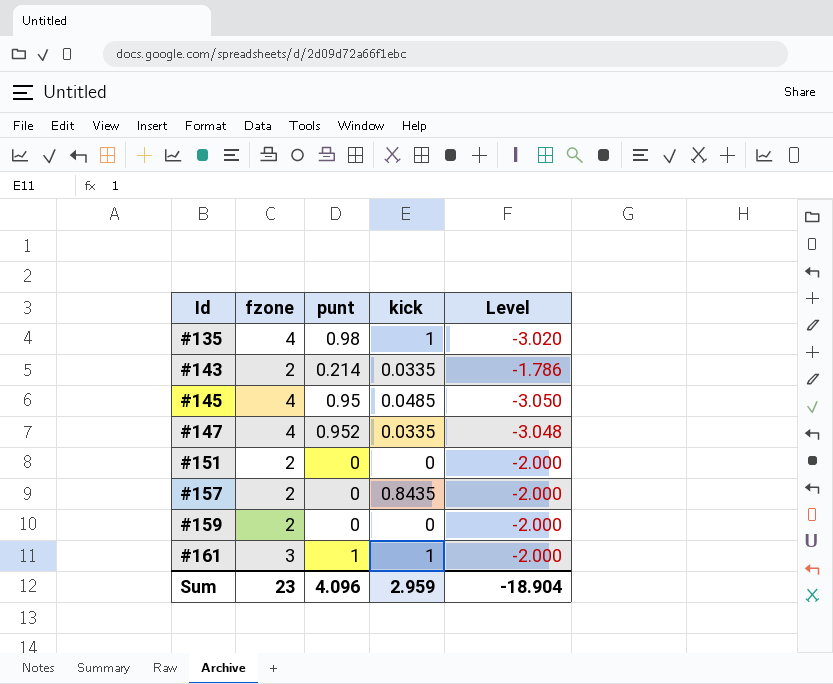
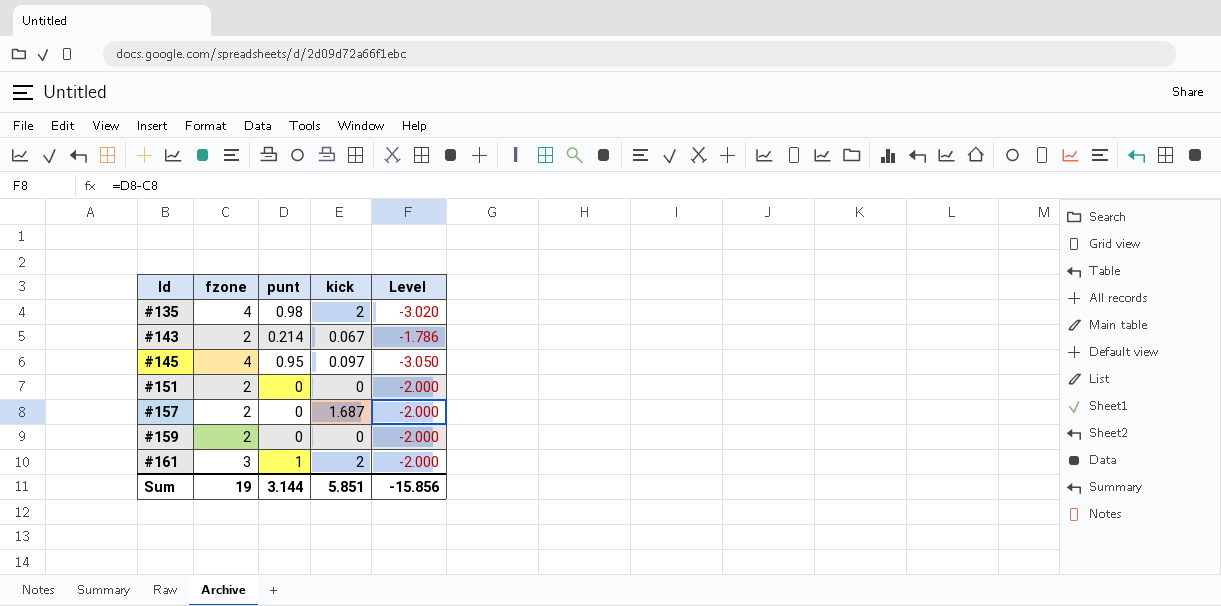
row #147: 4 | 0.952 | 0.0335 | -3.048 -> none
#135 | kick: 1 -> 2
#143 | kick: 0.0335 -> 0.067
#145 | kick: 0.0485 -> 0.097
#157 | kick: 0.8435 -> 1.687
#161 | kick: 1 -> 2
Sum | fzone: 23 -> 19
Sum | punt: 4.096 -> 3.144
Sum | kick: 2.959 -> 5.851
Sum | Level: -18.904 -> -15.856

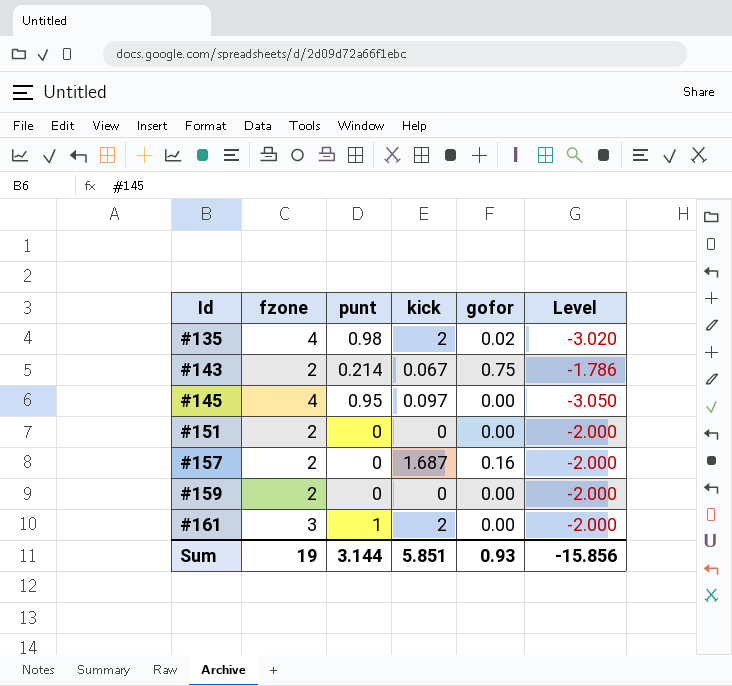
column gofor | position: none -> 5

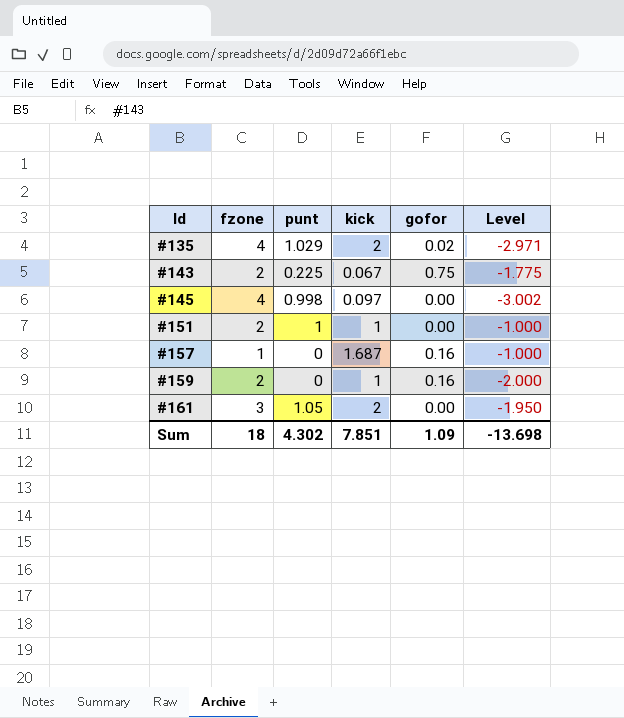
#135 | punt: 0.98 -> 1.029
#135 | Level: -3.020 -> -2.971
#143 | punt: 0.214 -> 0.225
#143 | Level: -1.786 -> -1.775
#145 | punt: 0.95 -> 0.998
#145 | Level: -3.050 -> -3.002
#151 | punt: 0 -> 1
#151 | kick: 0 -> 1
#151 | Level: -2.000 -> -1.000
#157 | fzone: 2 -> 1
#157 | Level: -2.000 -> -1.000
#159 | kick: 0 -> 1
#159 | gofor: 0.00 -> 0.16
#161 | punt: 1 -> 1.05
#161 | Level: -2.000 -> -1.950
Sum | fzone: 19 -> 18
Sum | punt: 3.144 -> 4.302
Sum | kick: 5.851 -> 7.851
Sum | gofor: 0.93 -> 1.09
Sum | Level: -15.856 -> -13.698

